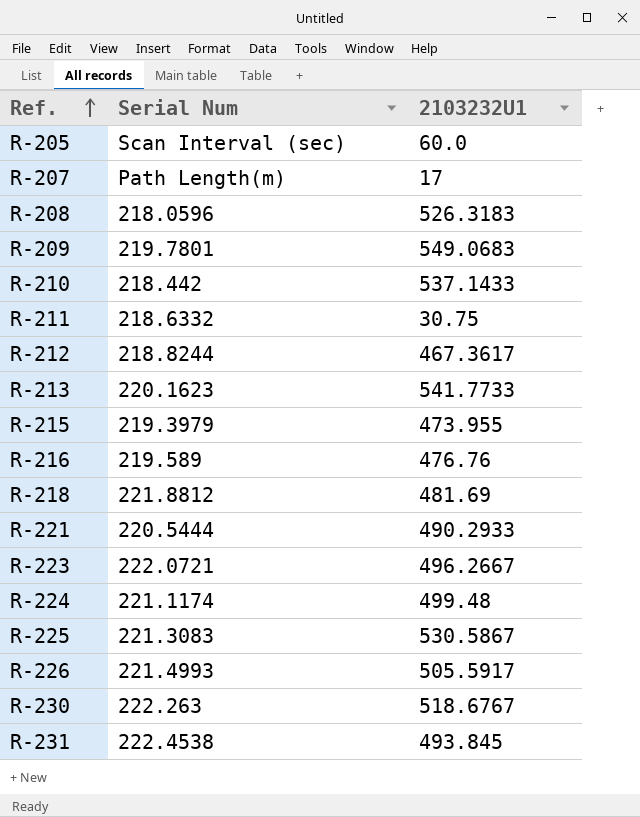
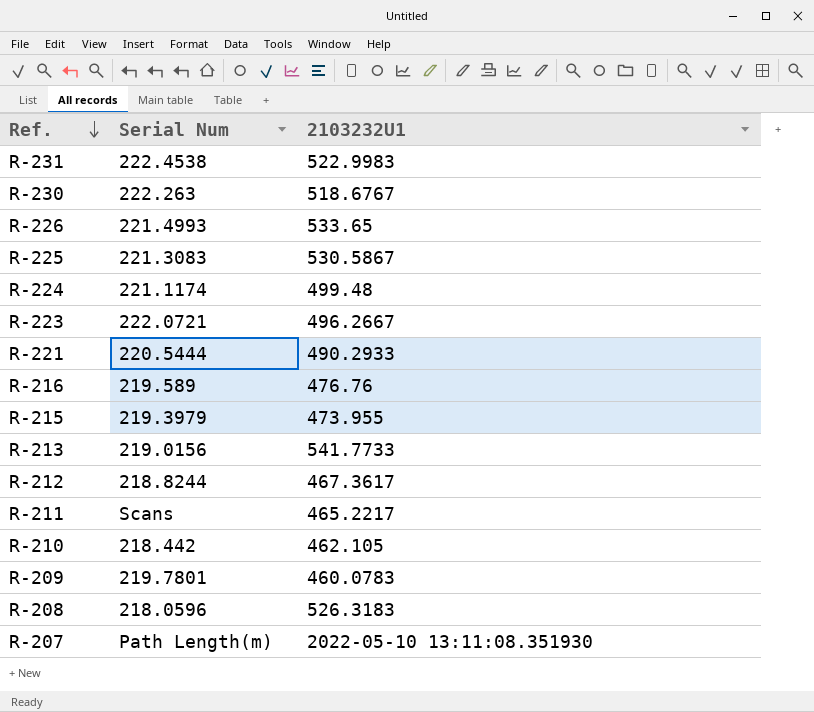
row order: Ref. ascending -> Ref. descending
row R-205: Scan Interval (sec) | 60.0 -> none
row R-218: 221.8812 | 481.69 -> none
R-231 | 2103232U1: 493.845 -> 522.9983
R-226 | 2103232U1: 505.5917 -> 533.65
R-213 | Serial Num: 220.1623 -> 219.0156
R-211 | Serial Num: 218.6332 -> Scans
R-211 | 2103232U1: 30.75 -> 465.2217
R-210 | 2103232U1: 537.1433 -> 462.105
R-209 | 2103232U1: 549.0683 -> 460.0783
R-207 | 2103232U1: 17 -> 2022-05-10 13:11:08.351930

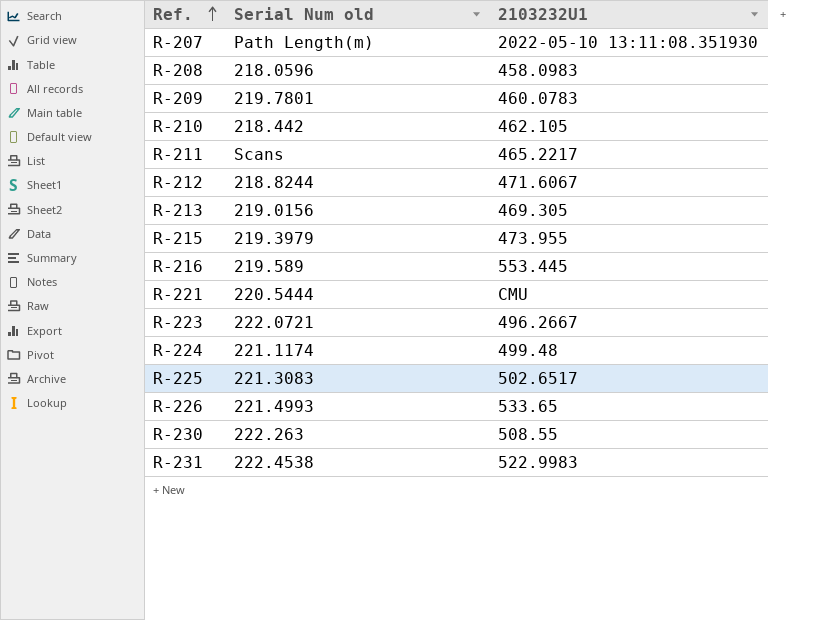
row order: Ref. descending -> Ref. ascending
column name: Serial Num -> Serial Num old
R-208 | 2103232U1: 526.3183 -> 458.0983
R-212 | 2103232U1: 467.3617 -> 471.6067
R-213 | 2103232U1: 541.7733 -> 469.305
R-216 | 2103232U1: 476.76 -> 553.445
R-221 | 2103232U1: 490.2933 -> CMU
R-225 | 2103232U1: 530.5867 -> 502.6517
R-230 | 2103232U1: 518.6767 -> 508.55

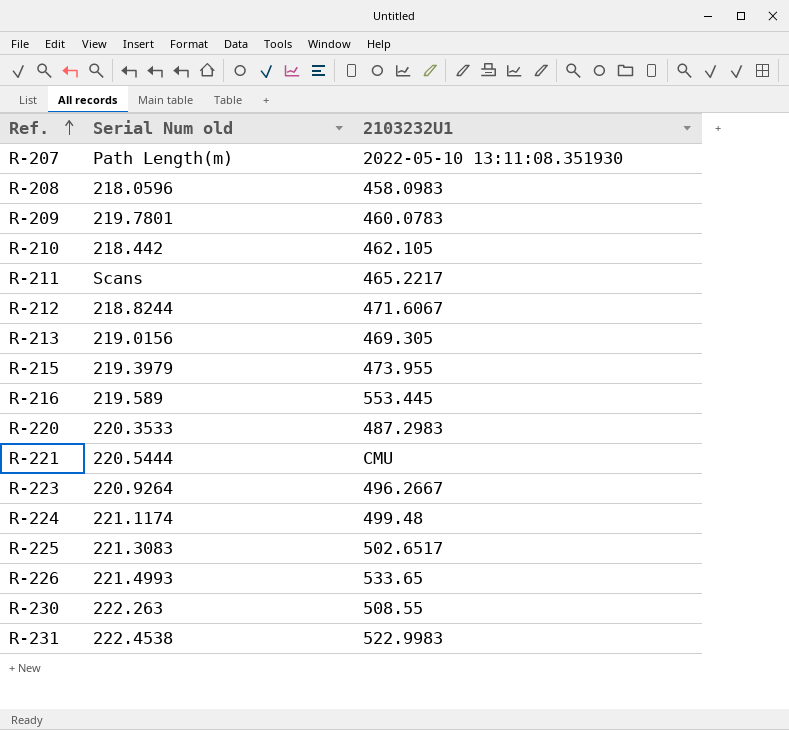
row R-220: none -> 220.3533 | 487.2983
R-223 | Serial Num old: 222.0721 -> 220.9264

